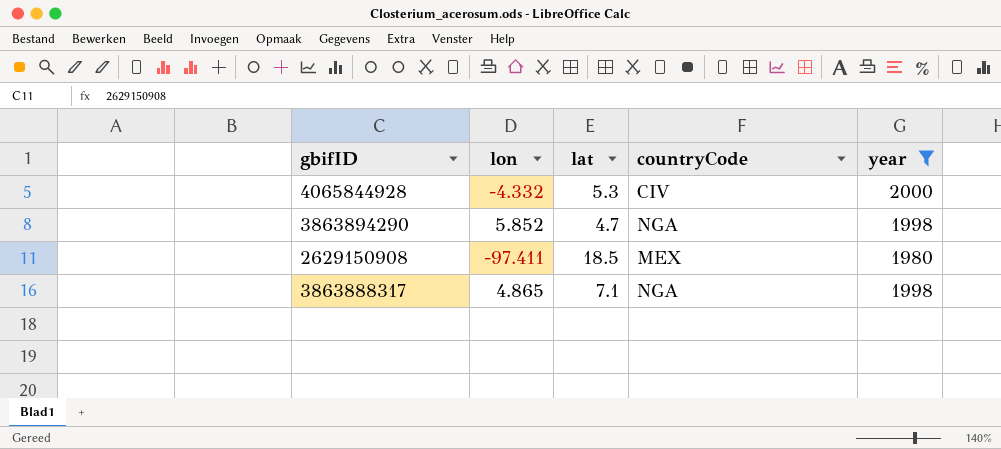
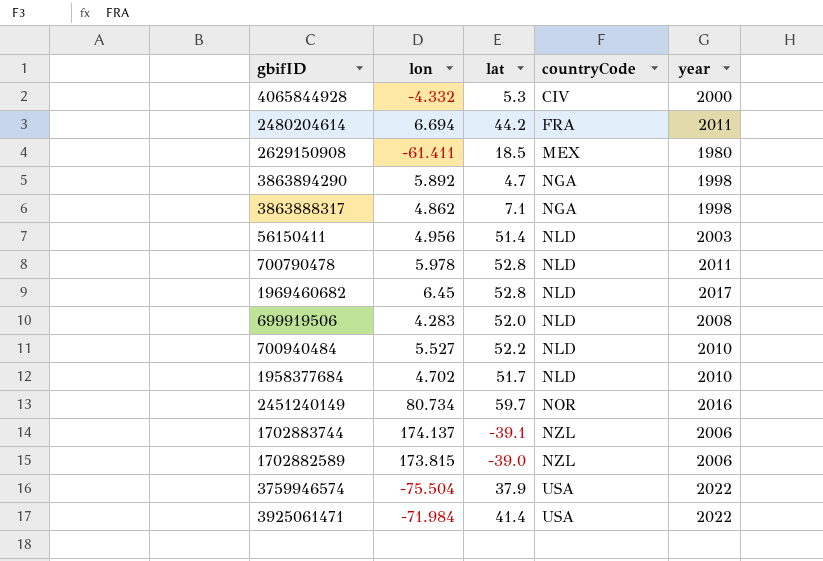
filter: year <= 2000 -> none
row order: none -> countryCode ascending
2629150908 | lon: -97.411 -> -61.411
3863894290 | lon: 5.852 -> 5.892
3863888317 | lon: 4.865 -> 4.862

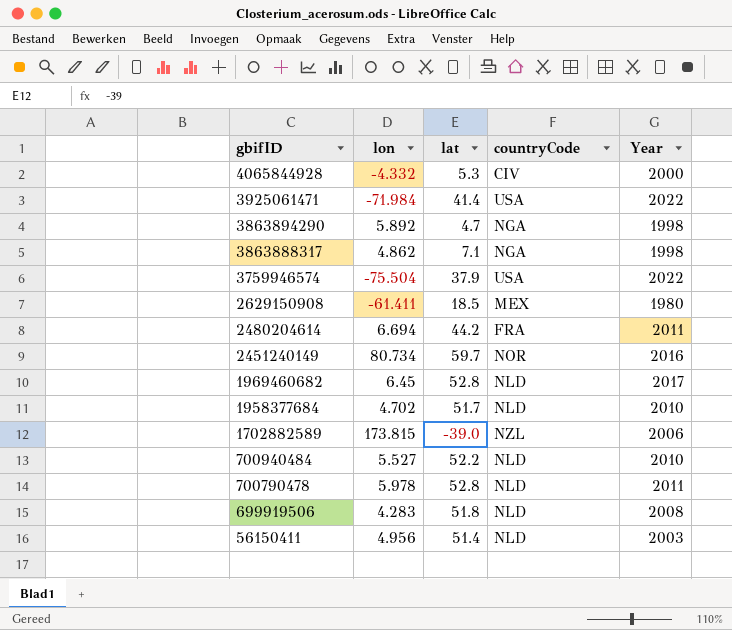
row order: countryCode ascending -> gbifID descending
column name: year -> Year
row 1702883744: 174.137 | -39.1 | NZL | 2006 -> none
699919506 | lat: 52.0 -> 51.8

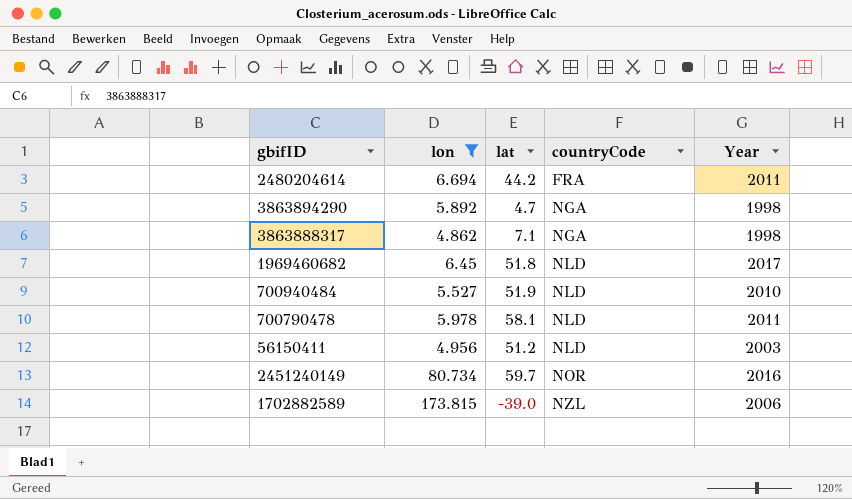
filter: none -> lon >= 4.862
row order: gbifID descending -> countryCode ascending
1969460682 | lat: 52.8 -> 51.8
700940484 | lat: 52.2 -> 51.9
700790478 | lat: 52.8 -> 58.1
56150411 | lat: 51.4 -> 51.2

